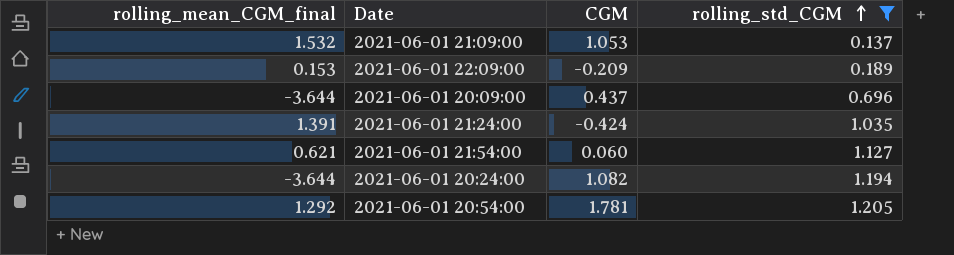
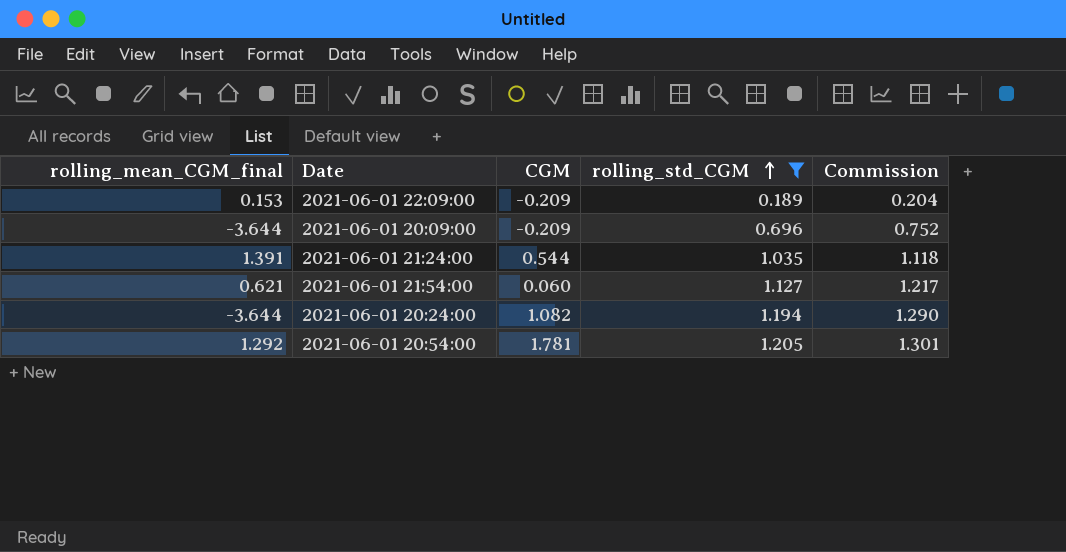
column Commission | formula: none -> [rolling_std_CGM] * 1.08
row 2021-06-01 21:09:00: 1.532 | 1.053 | 0.137 -> none
2021-06-01 20:09:00 | CGM: 0.437 -> -0.209
2021-06-01 21:24:00 | CGM: -0.424 -> 0.544

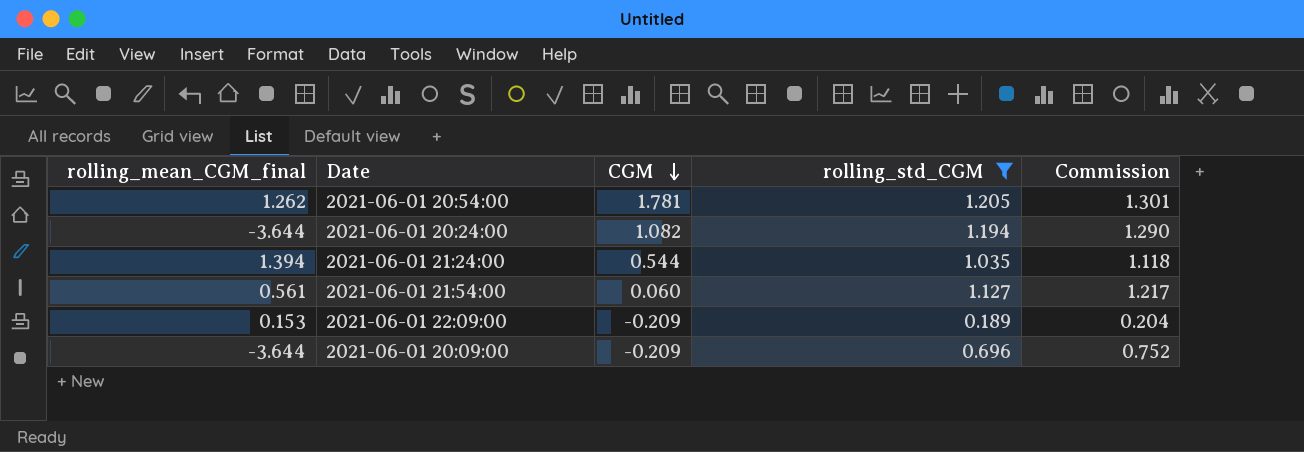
row order: rolling_std_CGM ascending -> CGM descending
2021-06-01 20:54:00 | rolling_mean_CGM_final: 1.292 -> 1.262
2021-06-01 21:24:00 | rolling_mean_CGM_final: 1.391 -> 1.394
2021-06-01 21:54:00 | rolling_mean_CGM_final: 0.621 -> 0.561

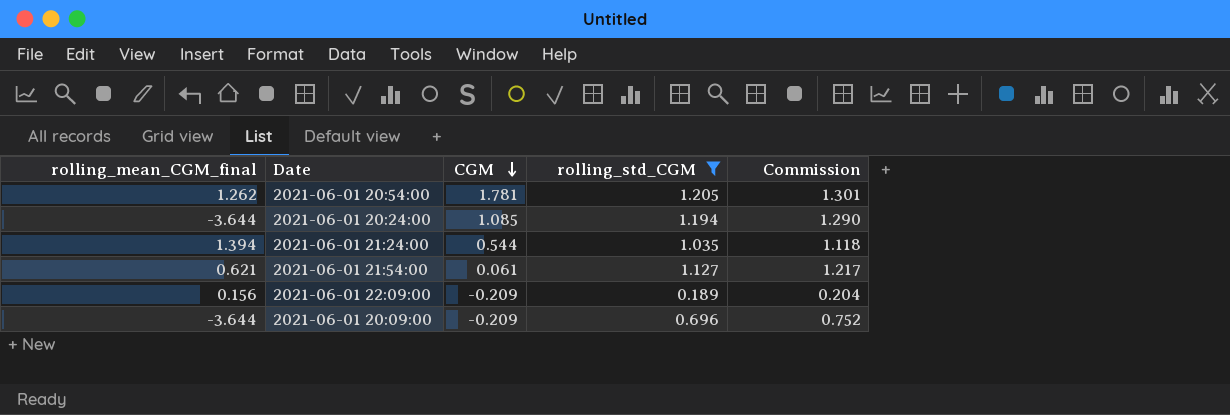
2021-06-01 20:24:00 | CGM: 1.082 -> 1.085
2021-06-01 21:54:00 | rolling_mean_CGM_final: 0.561 -> 0.621
2021-06-01 21:54:00 | CGM: 0.060 -> 0.061
2021-06-01 22:09:00 | rolling_mean_CGM_final: 0.153 -> 0.156

